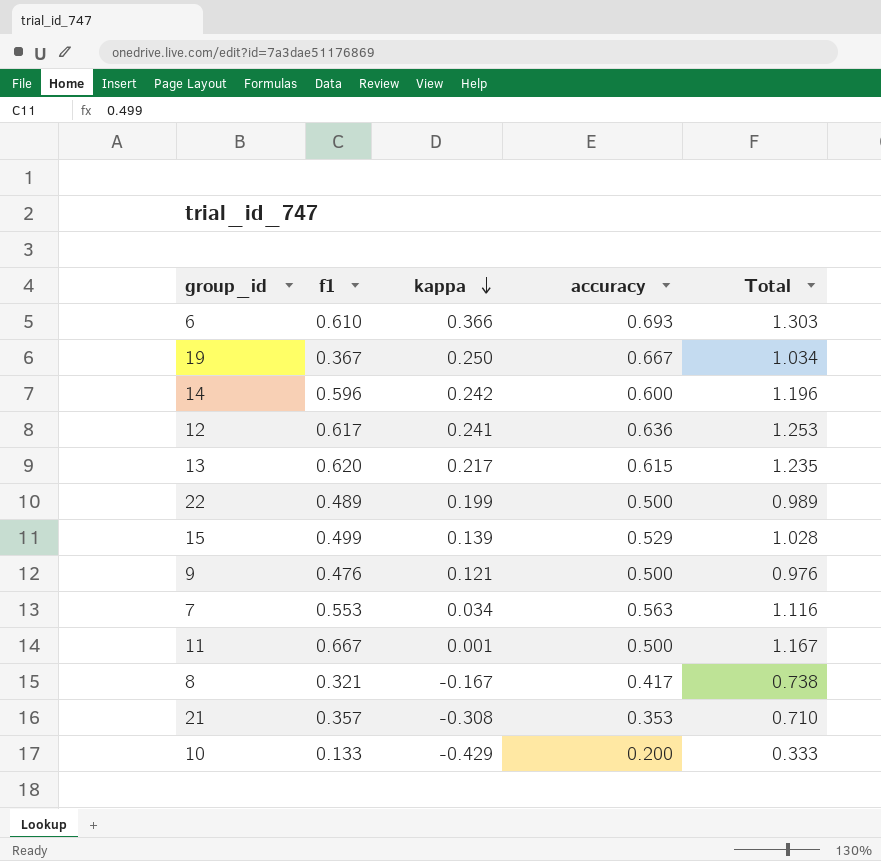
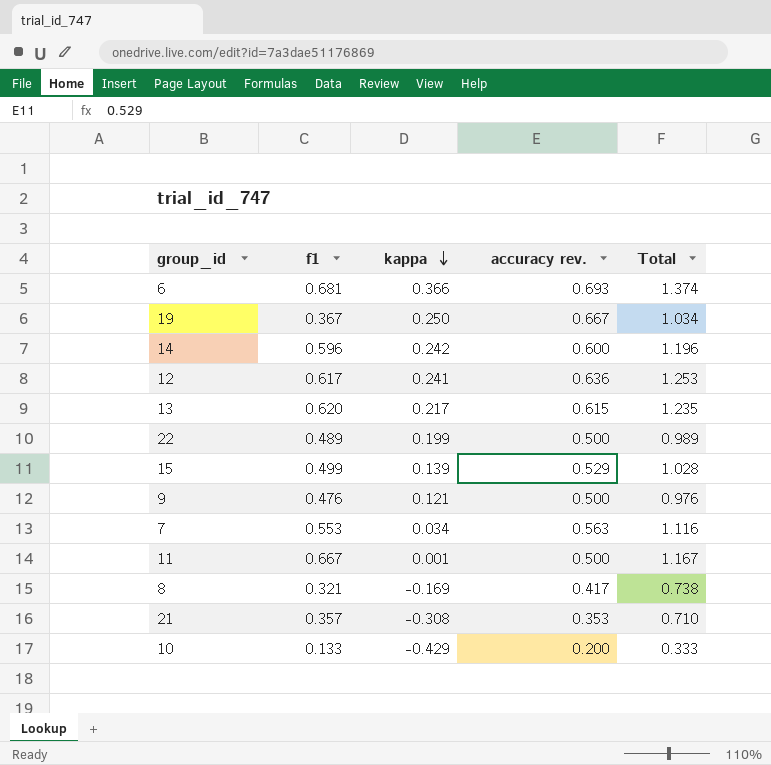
column name: accuracy -> accuracy rev.
6 | f1: 0.610 -> 0.681
6 | Total: 1.303 -> 1.374
8 | kappa: -0.167 -> -0.169

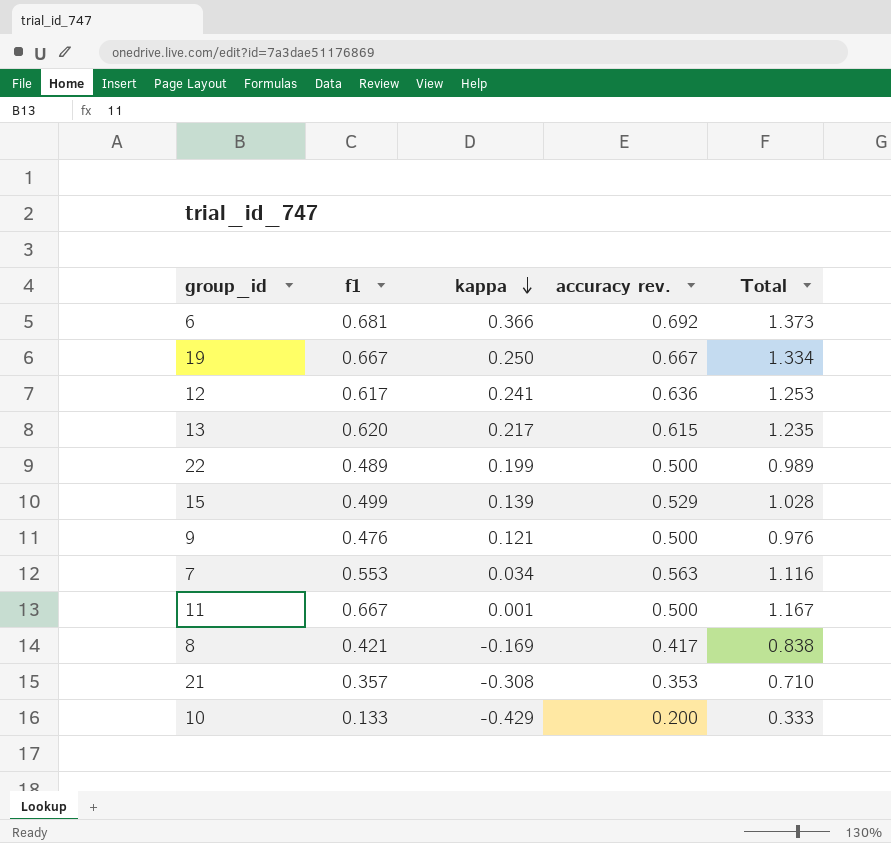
row 14: 0.596 | 0.242 | 0.600 | 1.196 -> none
6 | accuracy rev.: 0.693 -> 0.692
6 | Total: 1.374 -> 1.373
19 | f1: 0.367 -> 0.667
19 | Total: 1.034 -> 1.334
8 | f1: 0.321 -> 0.421
8 | Total: 0.738 -> 0.838

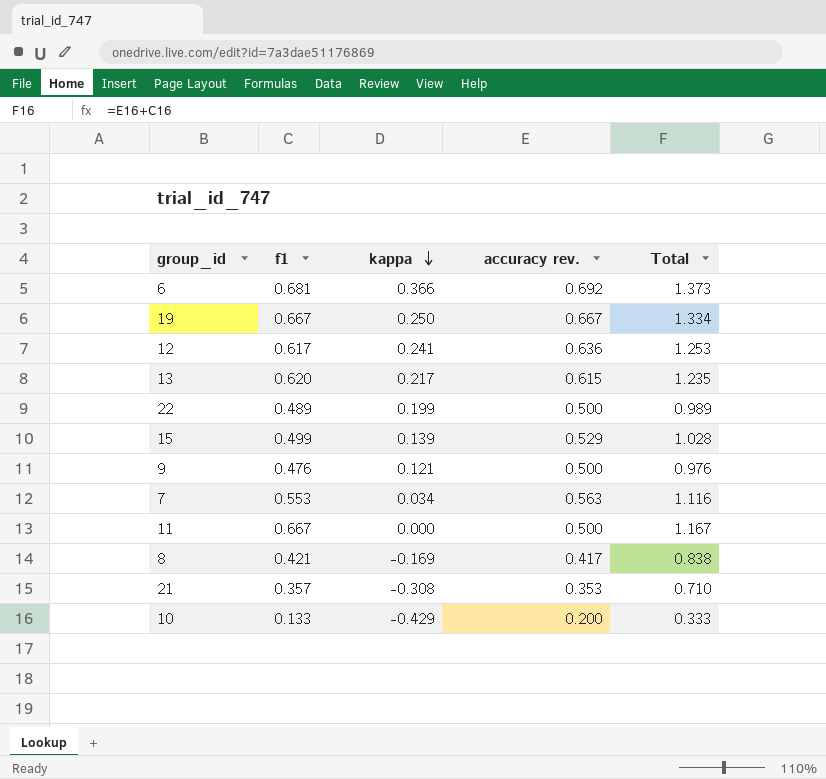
11 | kappa: 0.001 -> 0.000

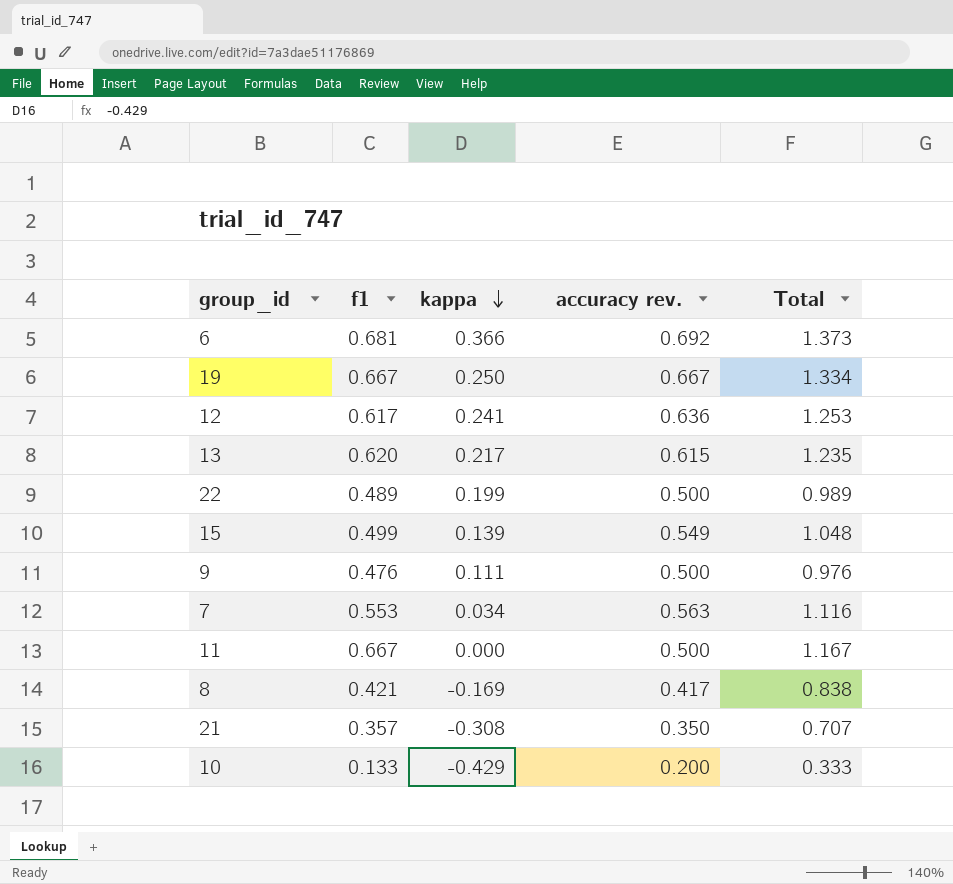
15 | accuracy rev.: 0.529 -> 0.549
15 | Total: 1.028 -> 1.048
9 | kappa: 0.121 -> 0.111
21 | accuracy rev.: 0.353 -> 0.350
21 | Total: 0.710 -> 0.707

